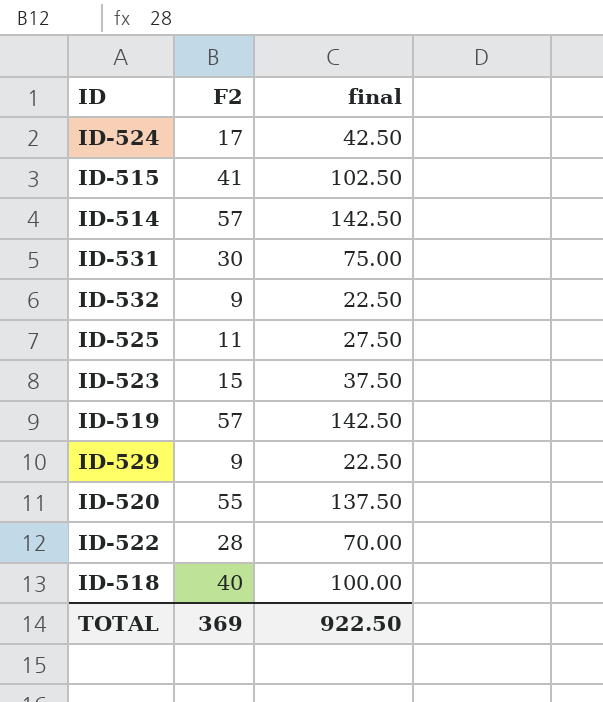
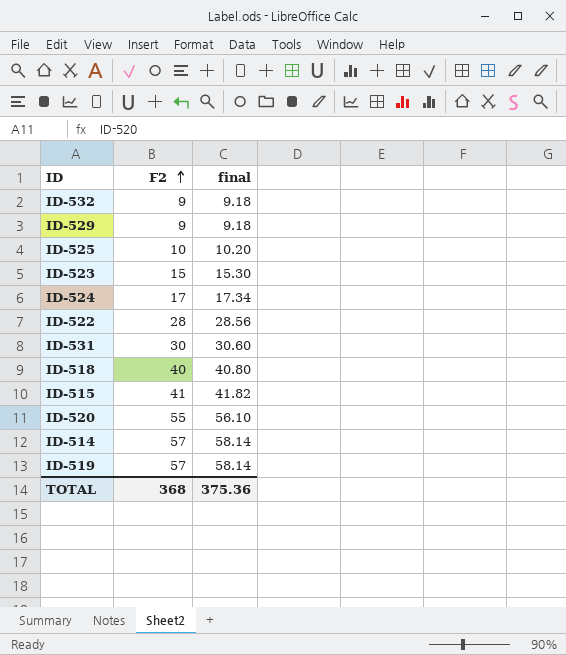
row order: none -> F2 ascending
column final | formula: [F2] * 2.5 -> [F2] * 1.02
ID-525 | F2: 11 -> 10
TOTAL | F2: 369 -> 368
TOTAL | final: 922.50 -> 375.36

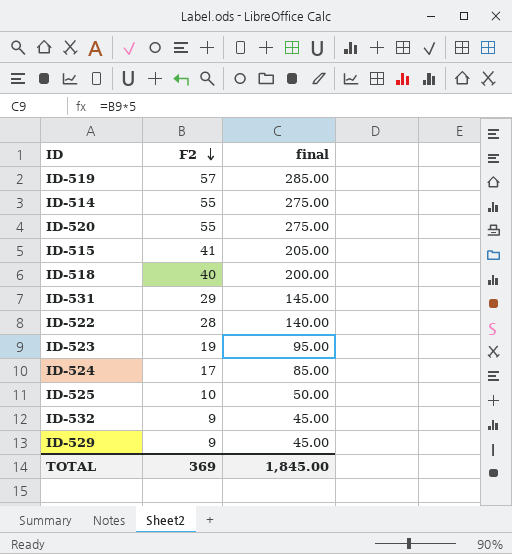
row order: F2 ascending -> F2 descending
column final | formula: [F2] * 1.02 -> [F2] * 5
ID-514 | F2: 57 -> 55
ID-531 | F2: 30 -> 29
ID-523 | F2: 15 -> 19
TOTAL | F2: 368 -> 369
TOTAL | final: 375.36 -> 1,845.00

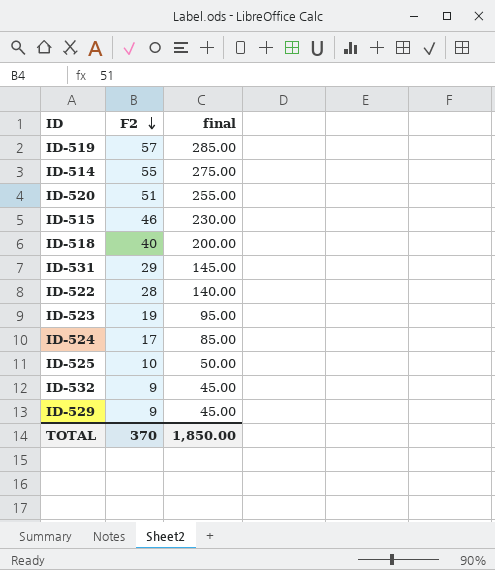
ID-520 | F2: 55 -> 51
ID-520 | final: 275.00 -> 255.00
ID-515 | F2: 41 -> 46
ID-515 | final: 205.00 -> 230.00
TOTAL | F2: 369 -> 370
TOTAL | final: 1,845.00 -> 1,850.00

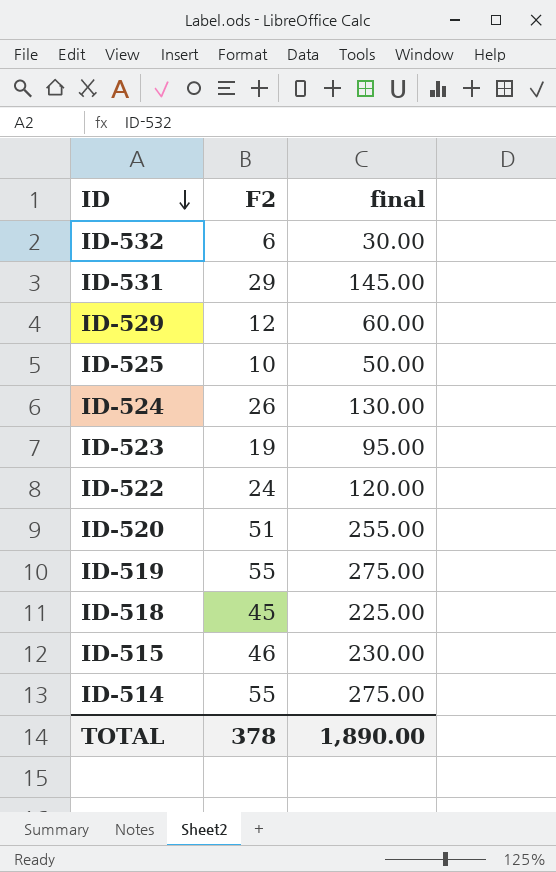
row order: F2 descending -> ID descending
ID-532 | F2: 9 -> 6
ID-532 | final: 45.00 -> 30.00
ID-529 | F2: 9 -> 12
ID-529 | final: 45.00 -> 60.00
ID-524 | F2: 17 -> 26
ID-524 | final: 85.00 -> 130.00
ID-522 | F2: 28 -> 24
ID-522 | final: 140.00 -> 120.00
ID-519 | F2: 57 -> 55
ID-519 | final: 285.00 -> 275.00
ID-518 | F2: 40 -> 45
ID-518 | final: 200.00 -> 225.00
TOTAL | F2: 370 -> 378
TOTAL | final: 1,850.00 -> 1,890.00

